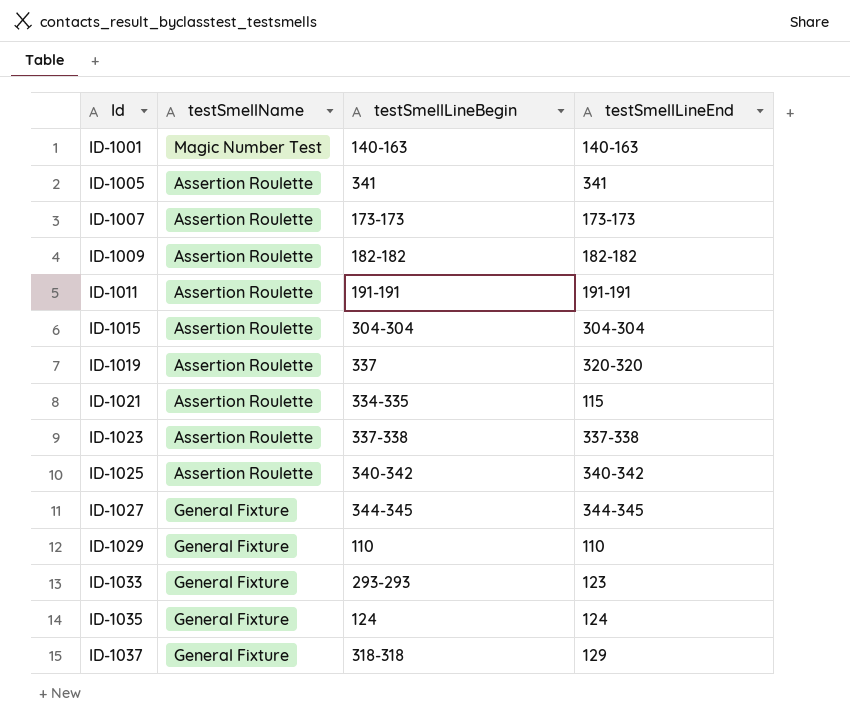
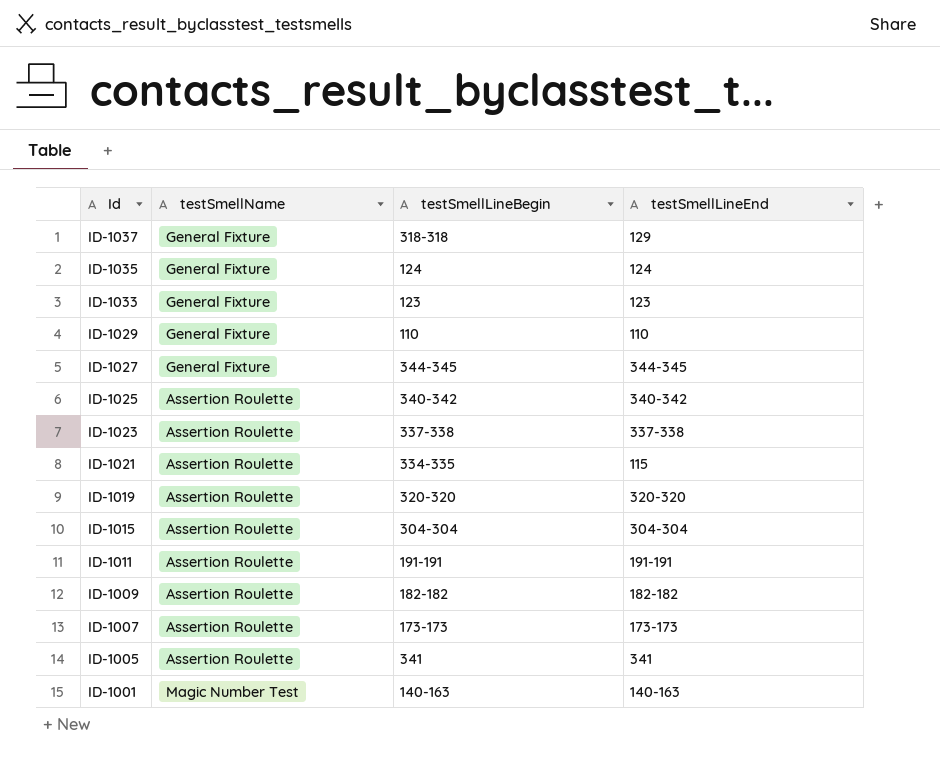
row order: Id ascending -> Id descending
ID-1033 | testSmellLineBegin: 293-293 -> 123
ID-1019 | testSmellLineBegin: 337 -> 320-320

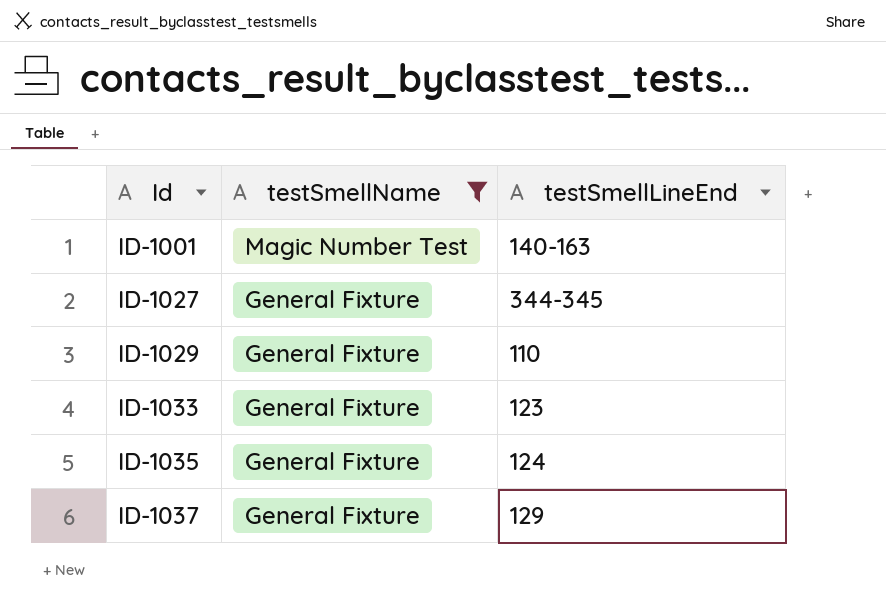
filter: none -> testSmellName != Assertion Roulette
row order: Id descending -> Id ascending
column testSmellLineBegin | position: 3 -> none

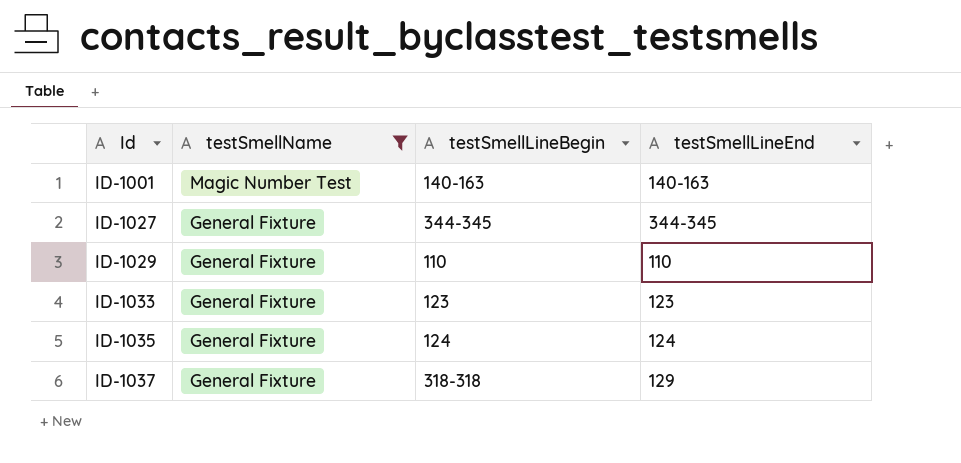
column testSmellLineBegin | position: none -> 3

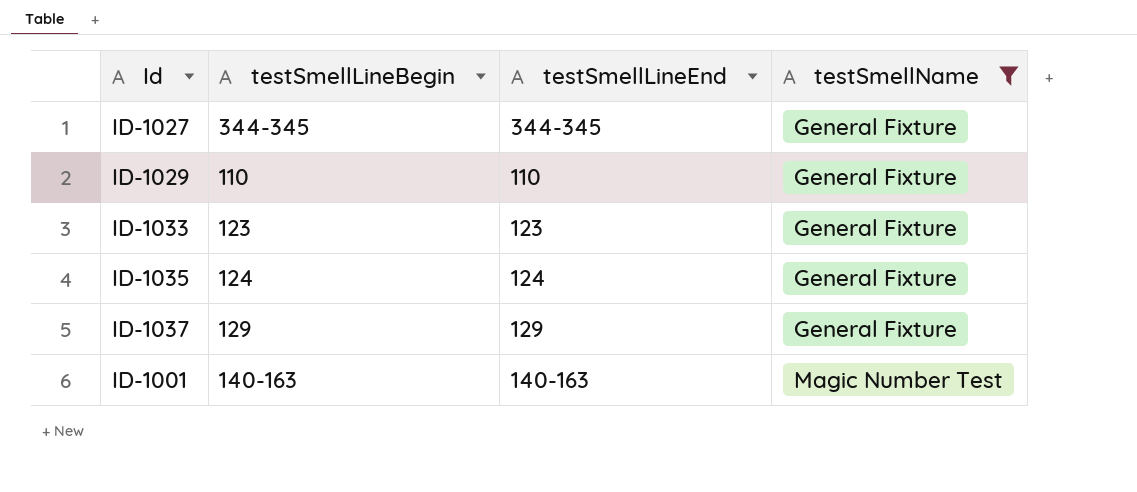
row order: Id ascending -> testSmellName ascending
column testSmellName | position: 2 -> 4
ID-1037 | testSmellLineBegin: 318-318 -> 129

